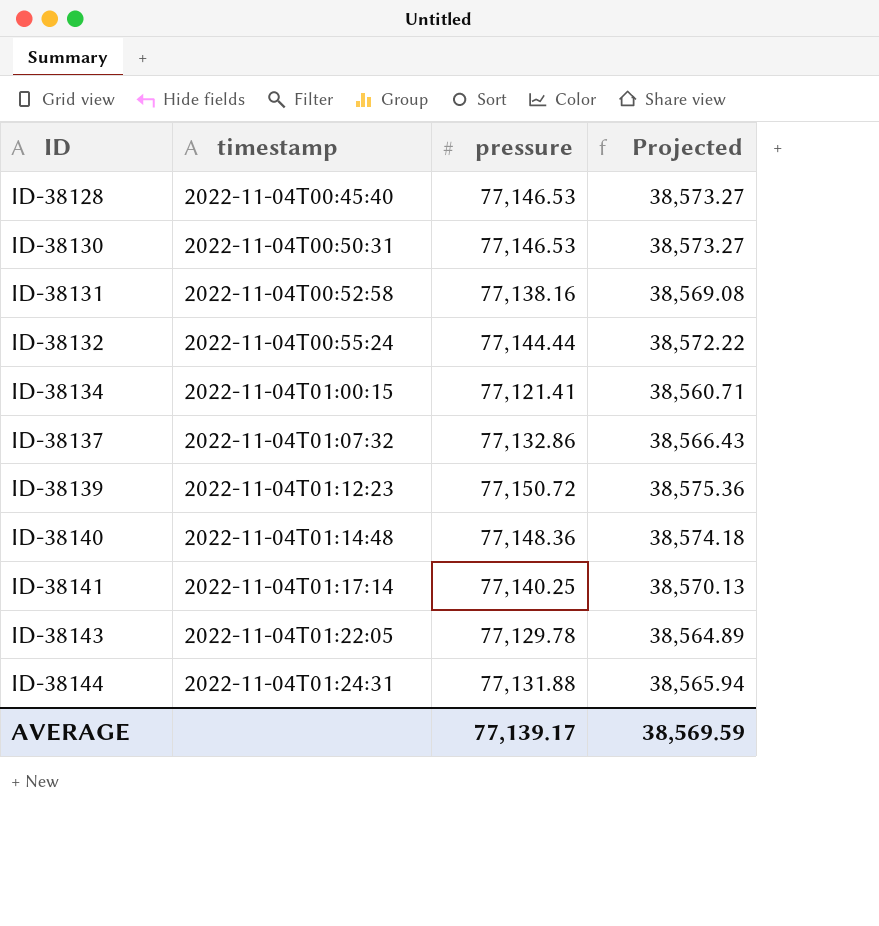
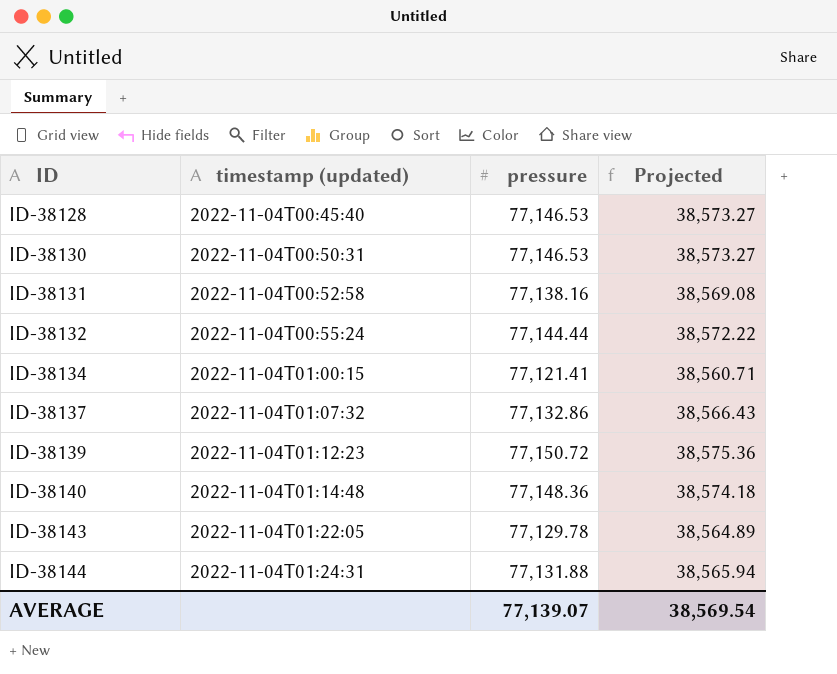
column name: timestamp -> timestamp (updated)
row ID-38141: 2022-11-04T01:17:14 | 77,140.25 | 38,570.13 -> none
AVERAGE | pressure: 77,139.17 -> 77,139.07
AVERAGE | Projected: 38,569.59 -> 38,569.54

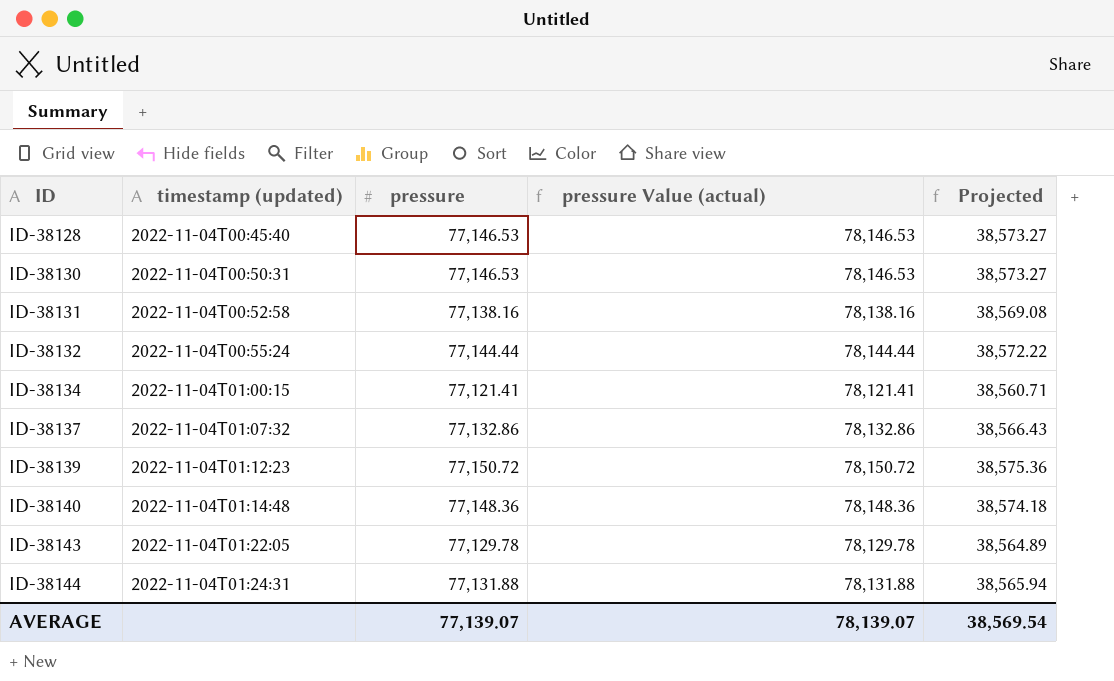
column pressure Value (actual) | formula: none -> [pressure] + 1000

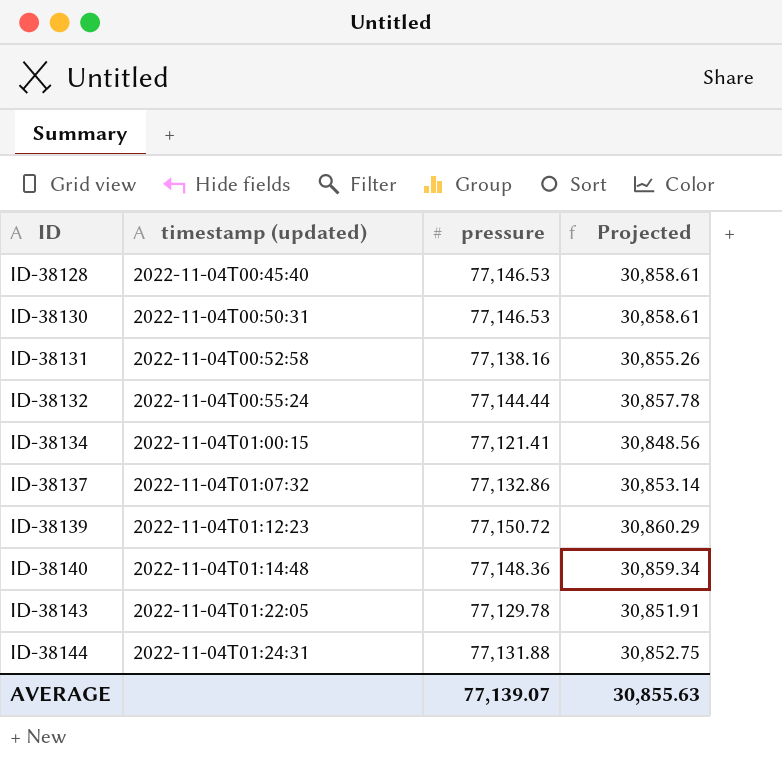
column pressure Value (actual) | formula: [pressure] + 1000 -> none
column Projected | formula: [pressure] * 0.5 -> [pressure] * 0.4
AVERAGE | Projected: 38,569.54 -> 30,855.63

